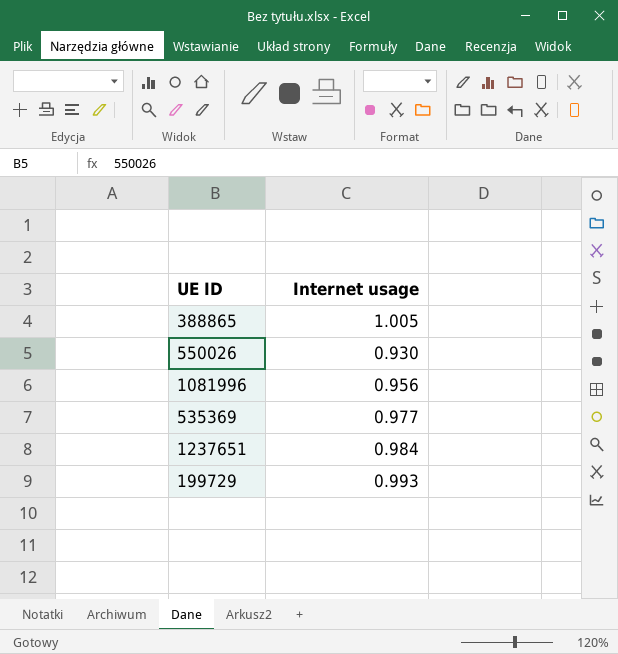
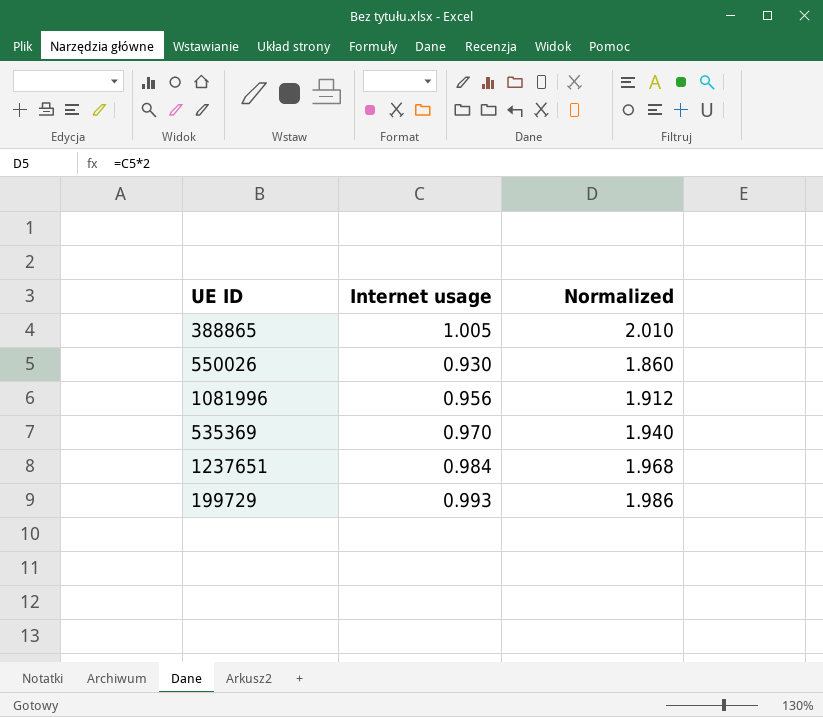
column Normalized | formula: none -> [Internet usage] * 2
535369 | Internet usage: 0.977 -> 0.970

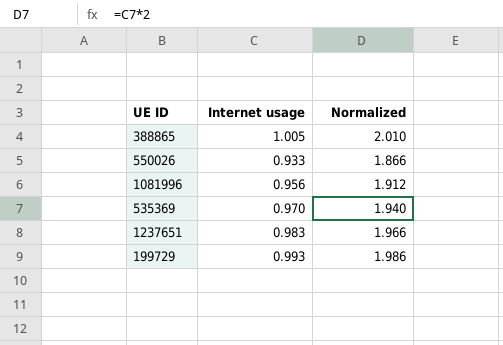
550026 | Internet usage: 0.930 -> 0.933
550026 | Normalized: 1.860 -> 1.866
1237651 | Internet usage: 0.984 -> 0.983
1237651 | Normalized: 1.968 -> 1.966

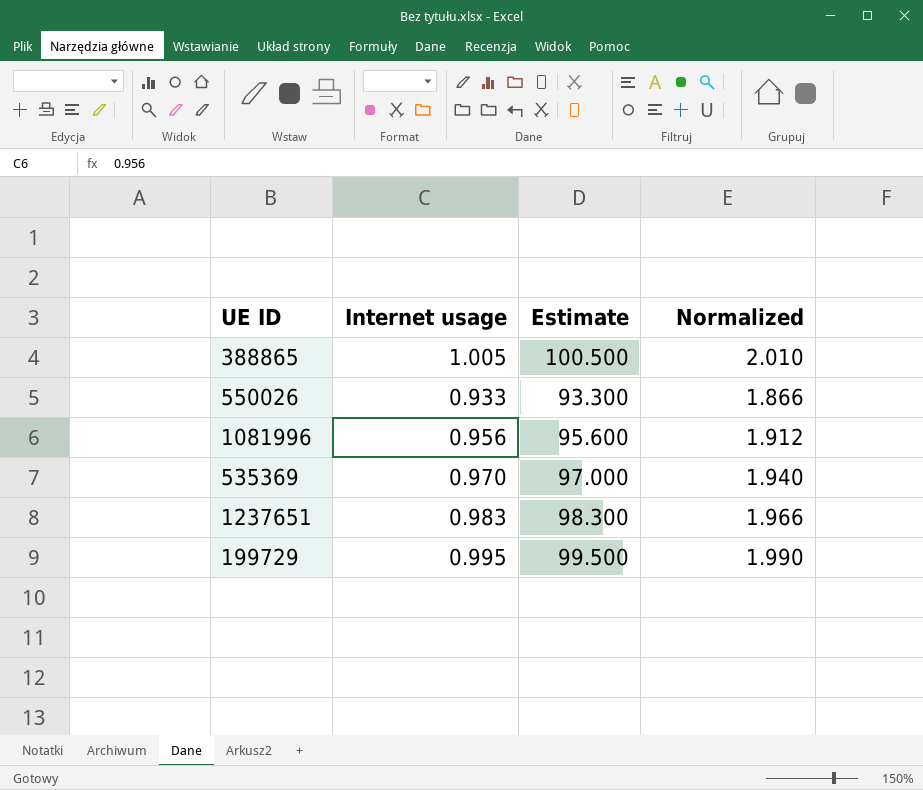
column Estimate | formula: none -> [Internet usage] * 100
199729 | Internet usage: 0.993 -> 0.995
199729 | Normalized: 1.986 -> 1.990

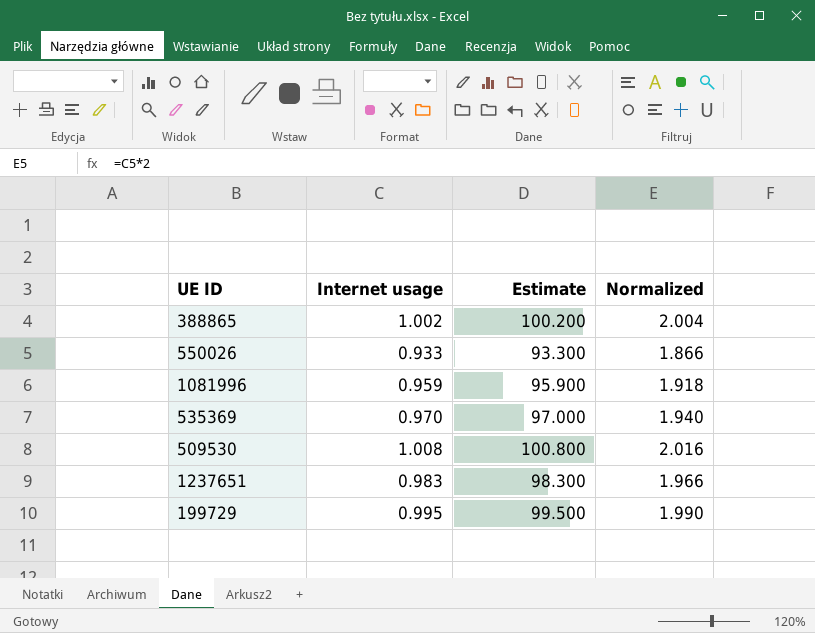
388865 | Internet usage: 1.005 -> 1.002
388865 | Estimate: 100.500 -> 100.200
388865 | Normalized: 2.010 -> 2.004
1081996 | Internet usage: 0.956 -> 0.959
1081996 | Estimate: 95.600 -> 95.900
1081996 | Normalized: 1.912 -> 1.918
row 509530: none -> 1.008 | 100.800 | 2.016

